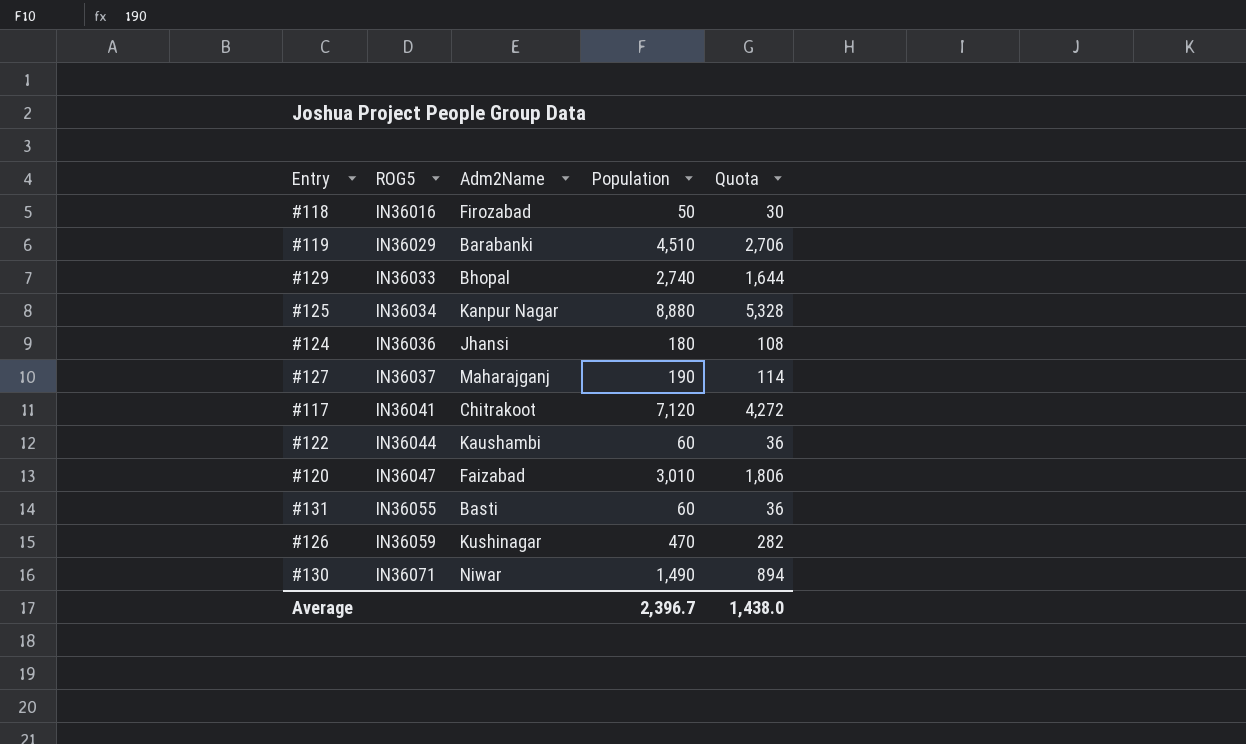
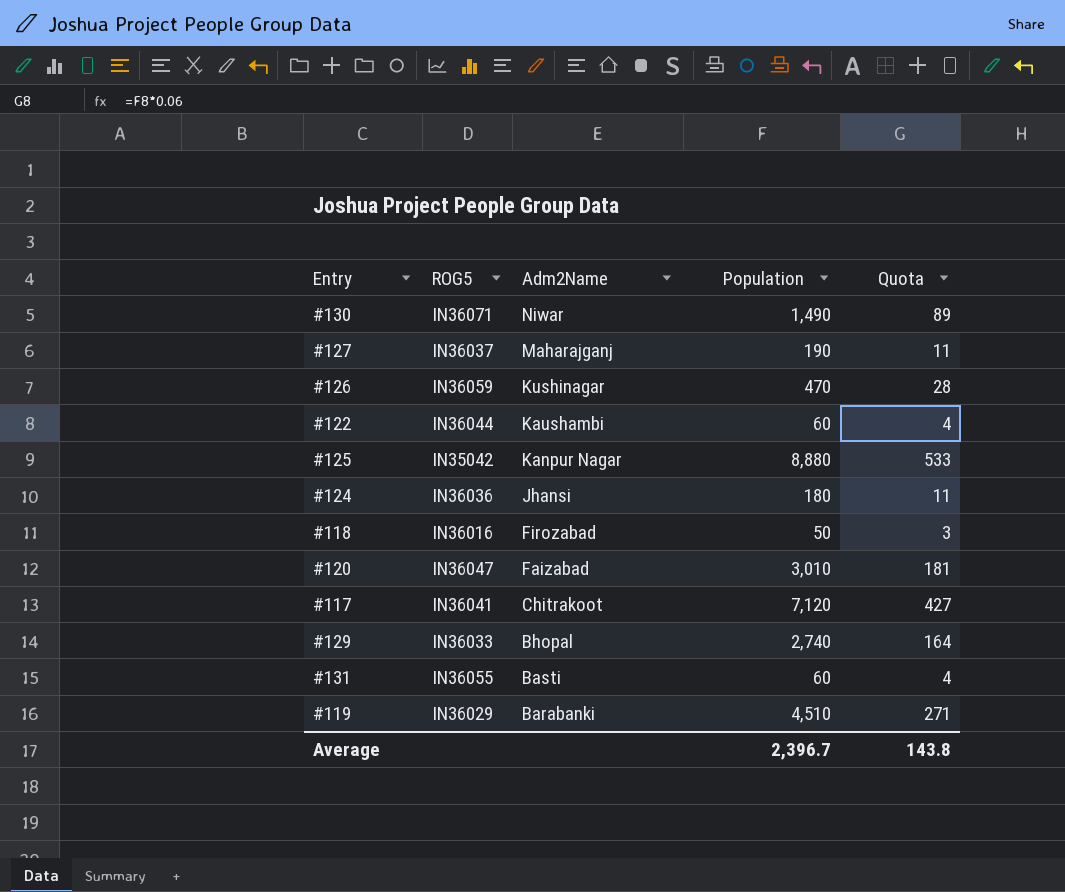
row order: ROG5 ascending -> Adm2Name descending
column Quota | formula: [Population] * 0.6 -> [Population] * 0.06
#125 | ROG5: IN36034 -> IN35042
Average | Quota: 1,438.0 -> 143.8

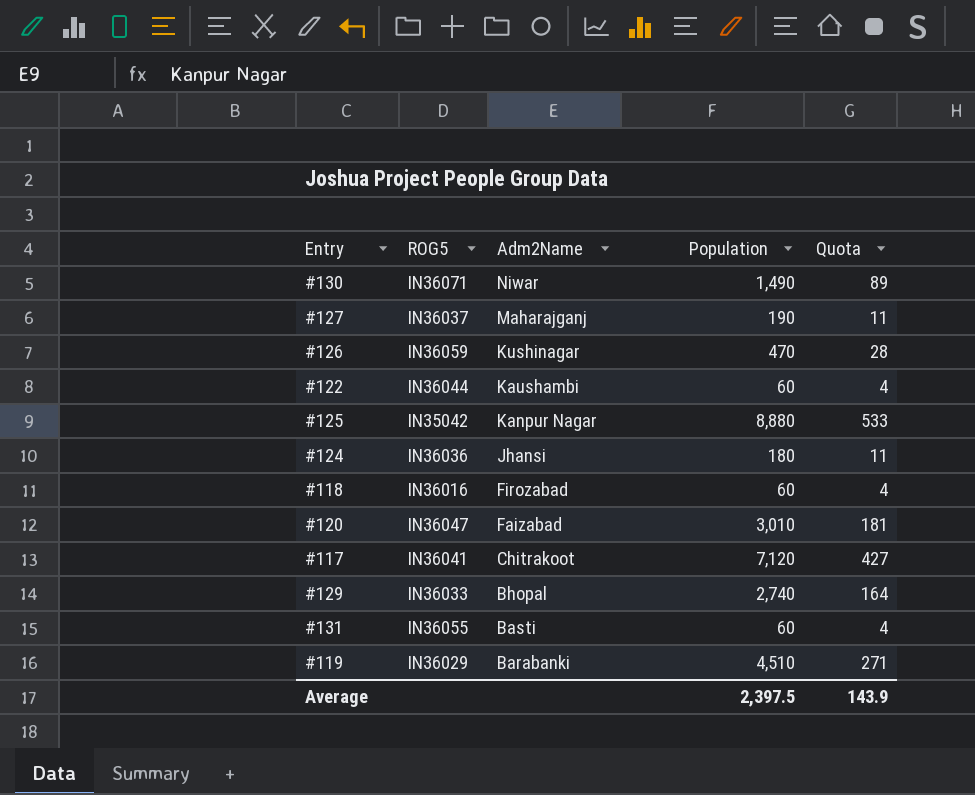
#118 | Population: 50 -> 60
#118 | Quota: 3 -> 4
Average | Population: 2,396.7 -> 2,397.5
Average | Quota: 143.8 -> 143.9

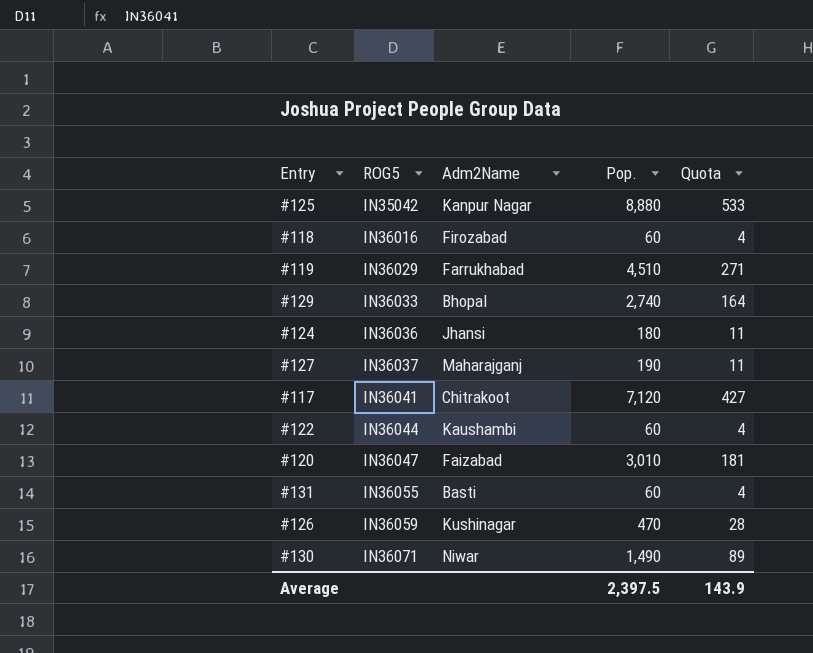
row order: Adm2Name descending -> ROG5 ascending
column name: Population -> Pop.
#119 | Adm2Name: Barabanki -> Farrukhabad

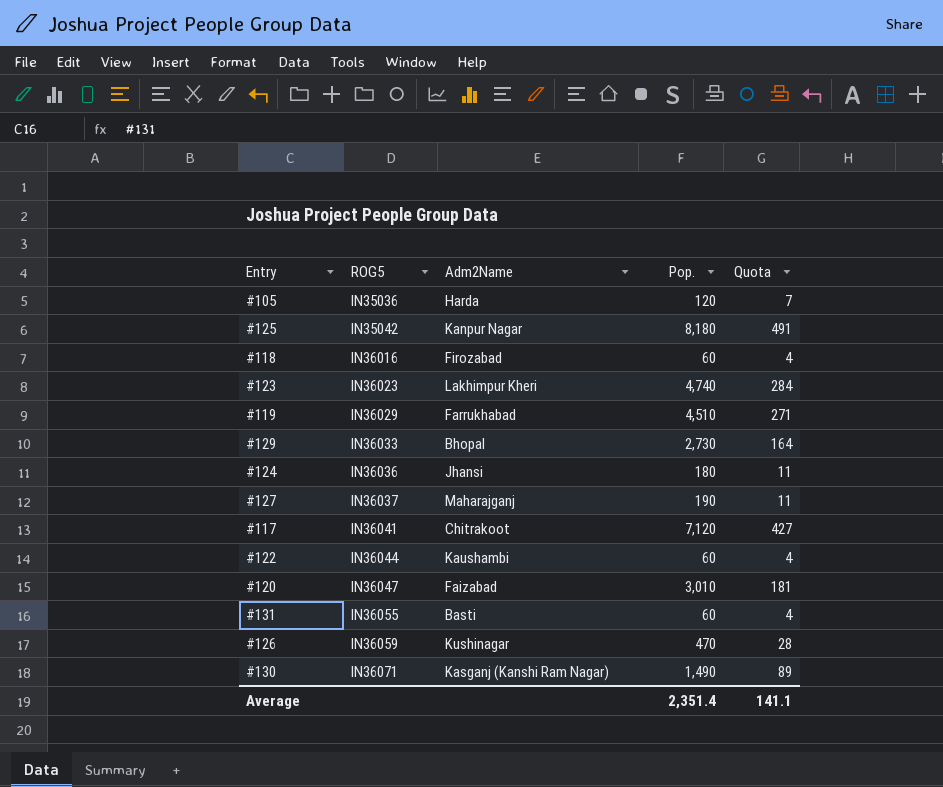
row #105: none -> IN35036 | Harda | 120 | 7
#125 | Pop.: 8,880 -> 8,180
#125 | Quota: 533 -> 491
row #123: none -> IN36023 | Lakhimpur Kheri | 4,740 | 284
#129 | Pop.: 2,740 -> 2,730
#130 | Adm2Name: Niwar -> Kasganj (Kanshi Ram Nagar)
Average | Pop.: 2,397.5 -> 2,351.4
Average | Quota: 143.9 -> 141.1

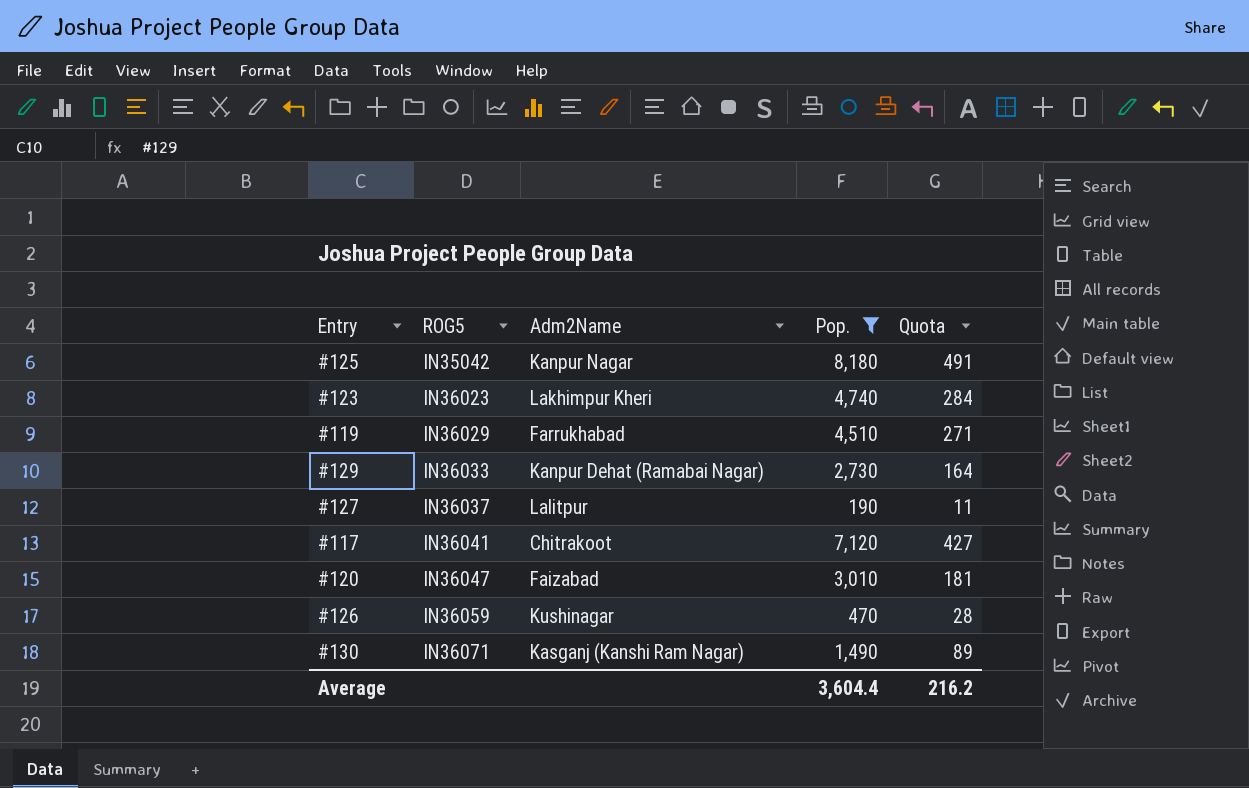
filter: none -> Pop. >= 190
#129 | Adm2Name: Bhopal -> Kanpur Dehat (Ramabai Nagar)
#127 | Adm2Name: Maharajganj -> Lalitpur
Average | Pop.: 2,351.4 -> 3,604.4
Average | Quota: 141.1 -> 216.2

